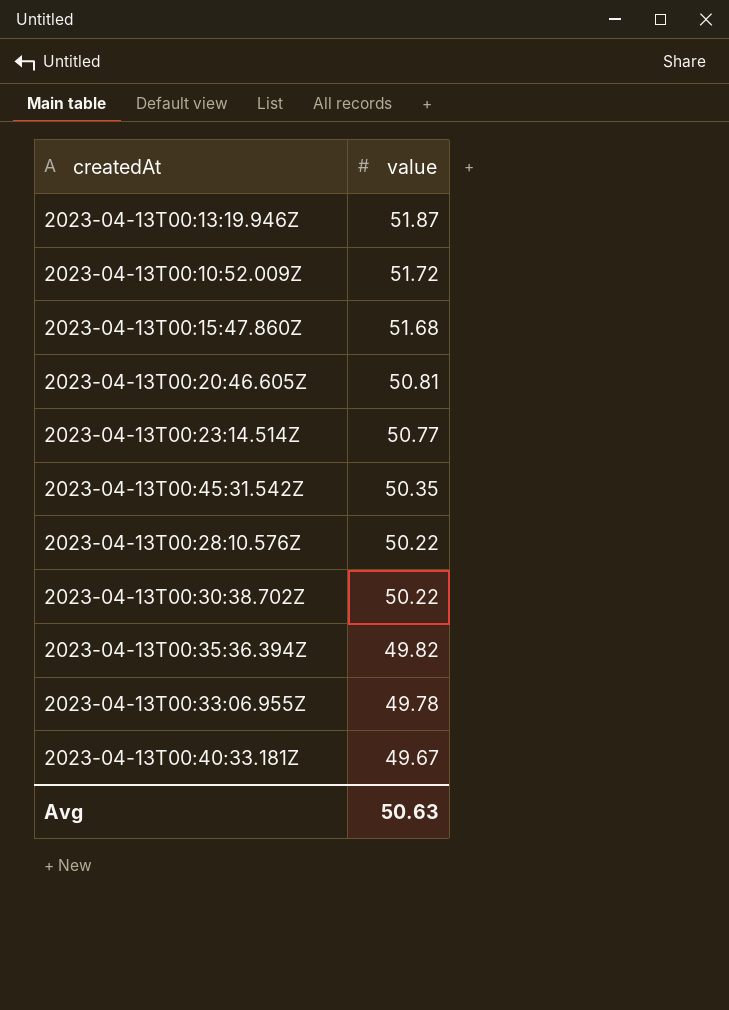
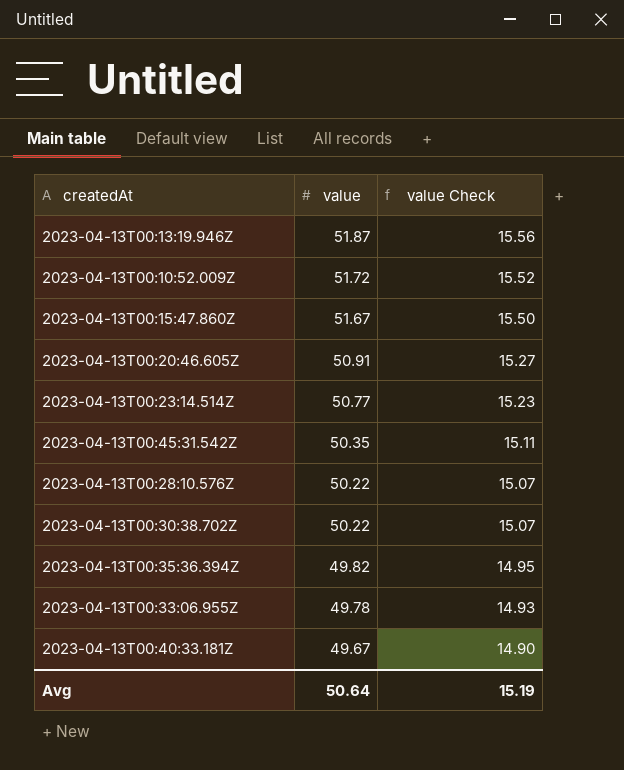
column value Check | formula: none -> [value] * 0.3
2023-04-13T00:15:47.860Z | value: 51.68 -> 51.67
2023-04-13T00:20:46.605Z | value: 50.81 -> 50.91
Avg | value: 50.63 -> 50.64

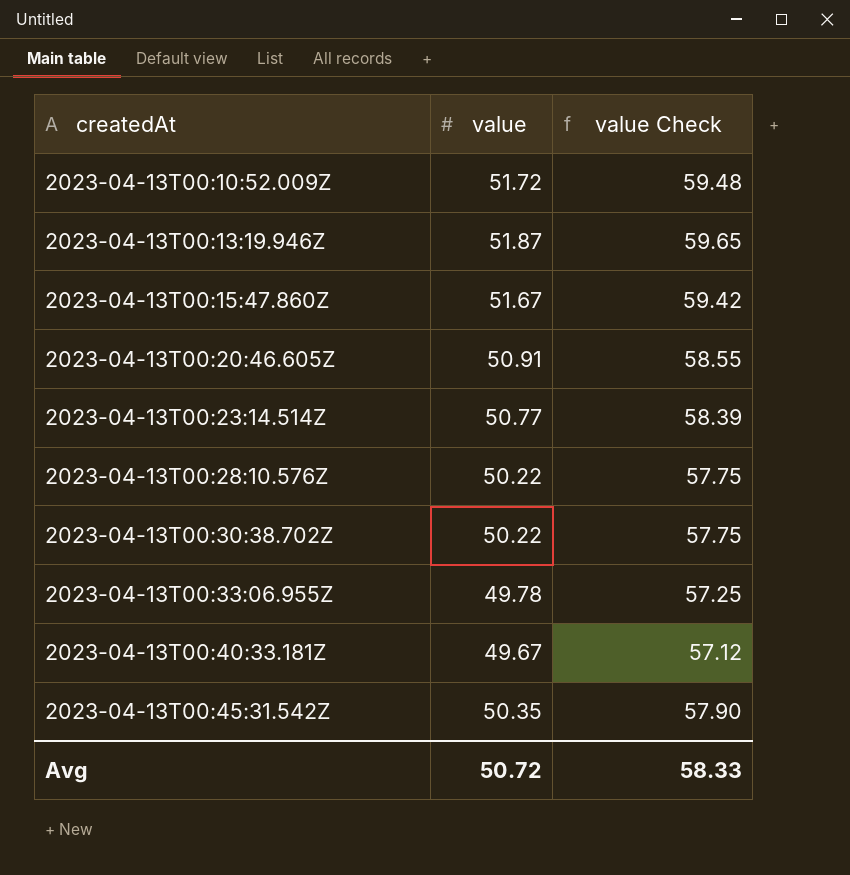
row order: value descending -> createdAt ascending
column value Check | formula: [value] * 0.3 -> [value] * 1.15
row 2023-04-13T00:35:36.394Z: 49.82 | 14.95 -> none
Avg | value: 50.64 -> 50.72
Avg | value Check: 15.19 -> 58.33

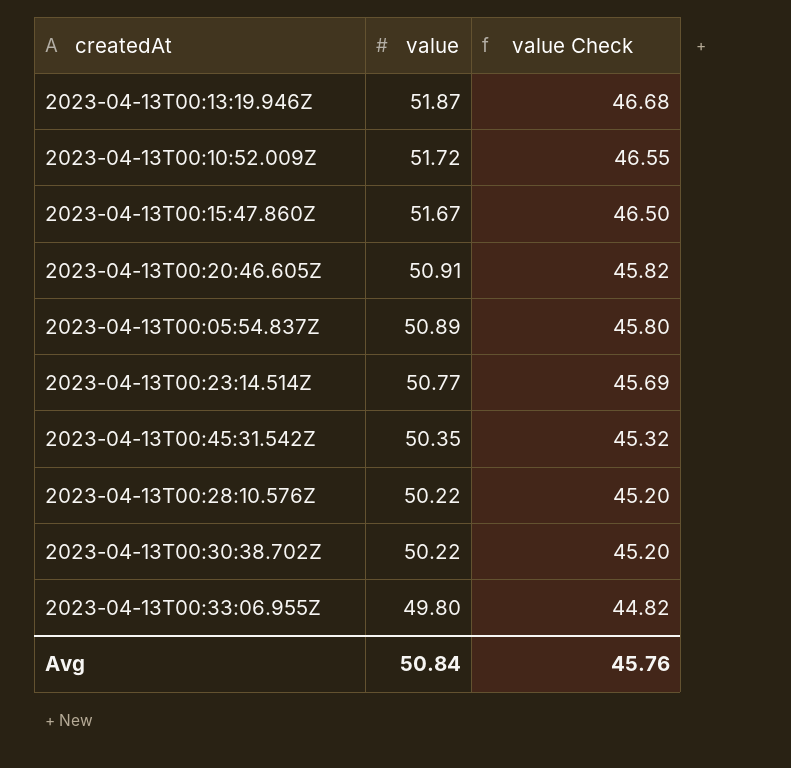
row order: createdAt ascending -> value descending
column value Check | formula: [value] * 1.15 -> [value] * 0.9
row 2023-04-13T00:40:33.181Z: 49.67 | 57.12 -> none
row 2023-04-13T00:05:54.837Z: none -> 50.89 | 45.80
2023-04-13T00:33:06.955Z | value: 49.78 -> 49.80
Avg | value: 50.72 -> 50.84
Avg | value Check: 58.33 -> 45.76

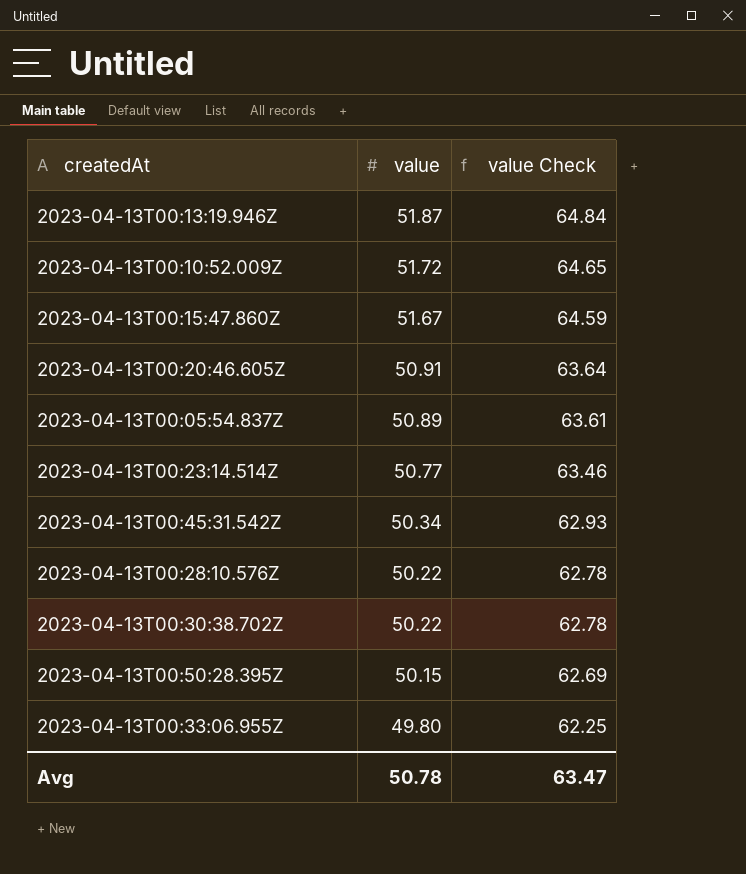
column value Check | formula: [value] * 0.9 -> [value] * 1.25
2023-04-13T00:45:31.542Z | value: 50.35 -> 50.34
row 2023-04-13T00:50:28.395Z: none -> 50.15 | 62.69
Avg | value: 50.84 -> 50.78
Avg | value Check: 45.76 -> 63.47

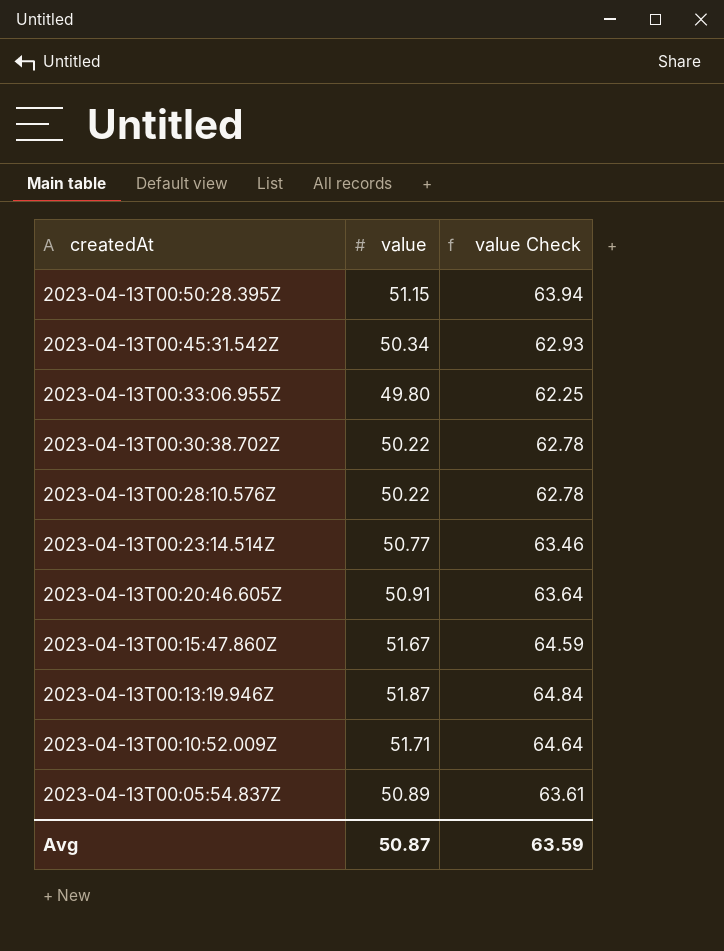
row order: value descending -> createdAt descending
2023-04-13T00:50:28.395Z | value: 50.15 -> 51.15
2023-04-13T00:50:28.395Z | value Check: 62.69 -> 63.94
2023-04-13T00:10:52.009Z | value: 51.72 -> 51.71
2023-04-13T00:10:52.009Z | value Check: 64.65 -> 64.64
Avg | value: 50.78 -> 50.87
Avg | value Check: 63.47 -> 63.59

